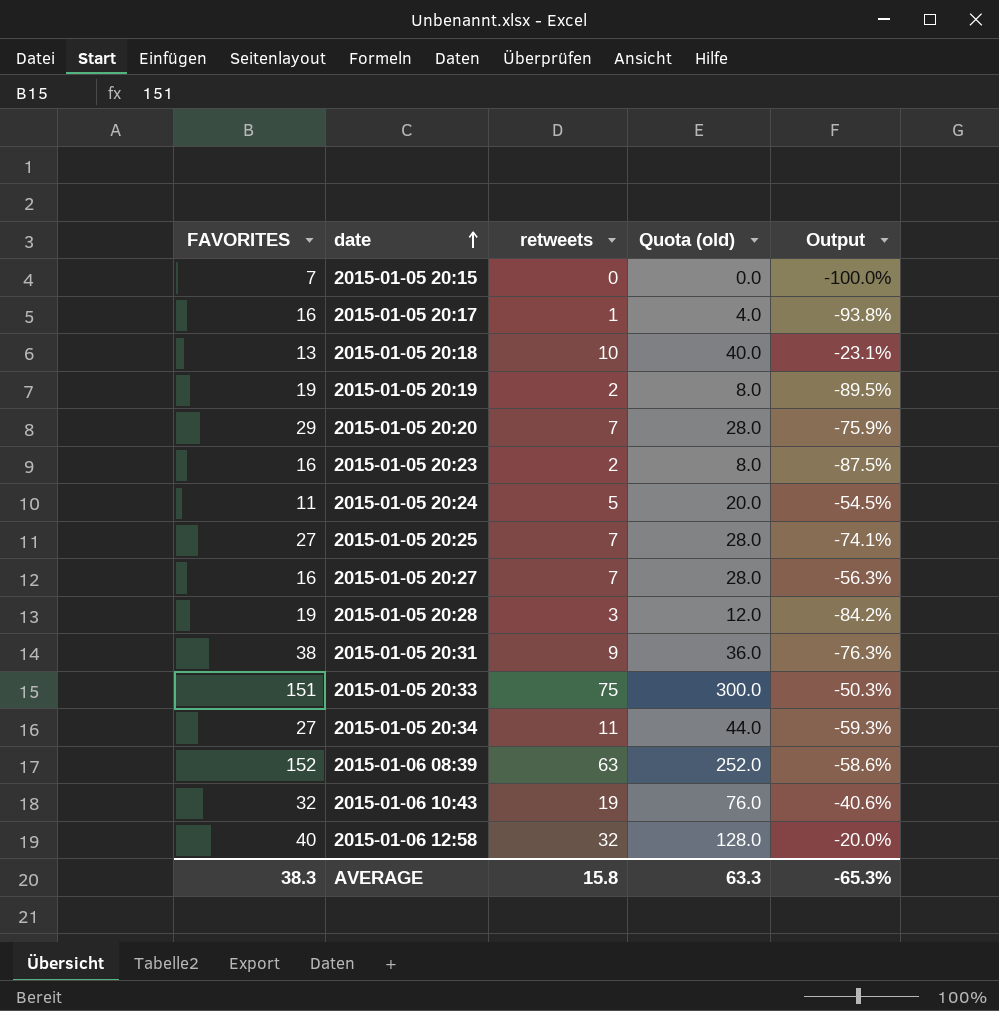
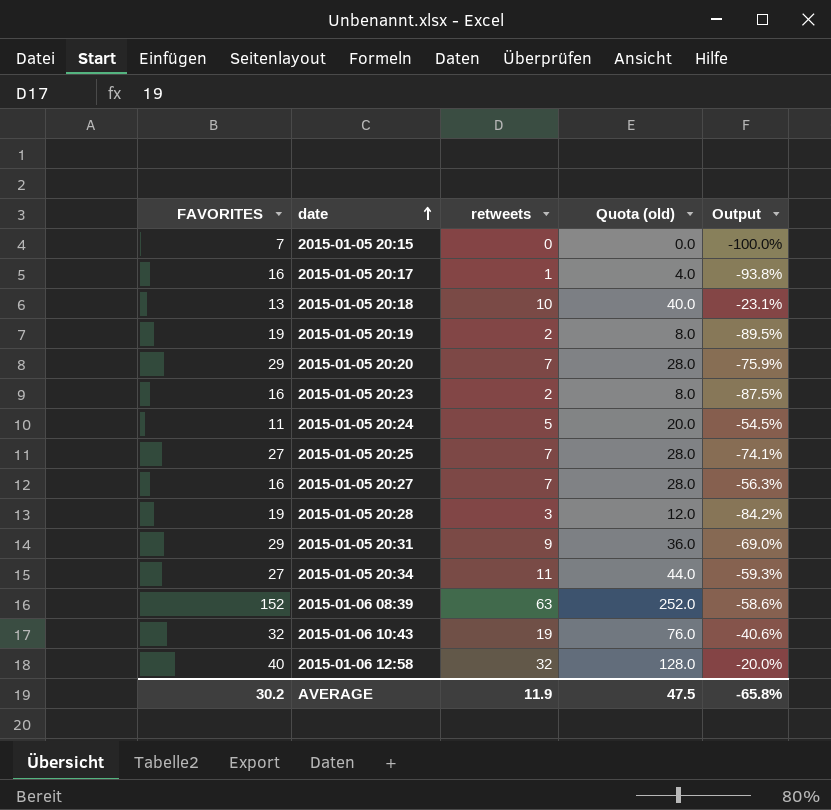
row 2015-01-05 20:33: 151 | 75 | 300.0 | -50.3% -> none
2015-01-05 20:31 | FAVORITES: 38 -> 29
2015-01-05 20:31 | Output: -76.3% -> -69.0%
AVERAGE | FAVORITES: 38.3 -> 30.2
AVERAGE | retweets: 15.8 -> 11.9
AVERAGE | Quota (old): 63.3 -> 47.5
AVERAGE | Output: -65.3% -> -65.8%

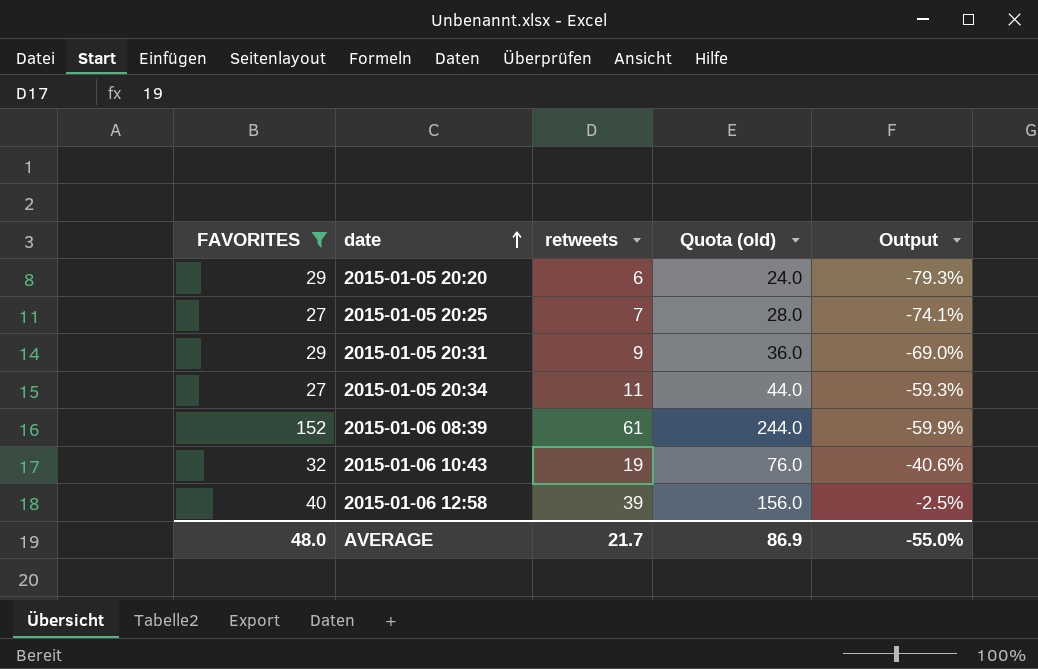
filter: none -> FAVORITES >= 27
2015-01-05 20:20 | retweets: 7 -> 6
2015-01-05 20:20 | Quota (old): 28.0 -> 24.0
2015-01-05 20:20 | Output: -75.9% -> -79.3%
2015-01-06 08:39 | retweets: 63 -> 61
2015-01-06 08:39 | Quota (old): 252.0 -> 244.0
2015-01-06 08:39 | Output: -58.6% -> -59.9%
2015-01-06 12:58 | retweets: 32 -> 39
2015-01-06 12:58 | Quota (old): 128.0 -> 156.0
2015-01-06 12:58 | Output: -20.0% -> -2.5%
AVERAGE | FAVORITES: 30.2 -> 48.0
AVERAGE | retweets: 11.9 -> 21.7
AVERAGE | Quota (old): 47.5 -> 86.9
AVERAGE | Output: -65.8% -> -55.0%

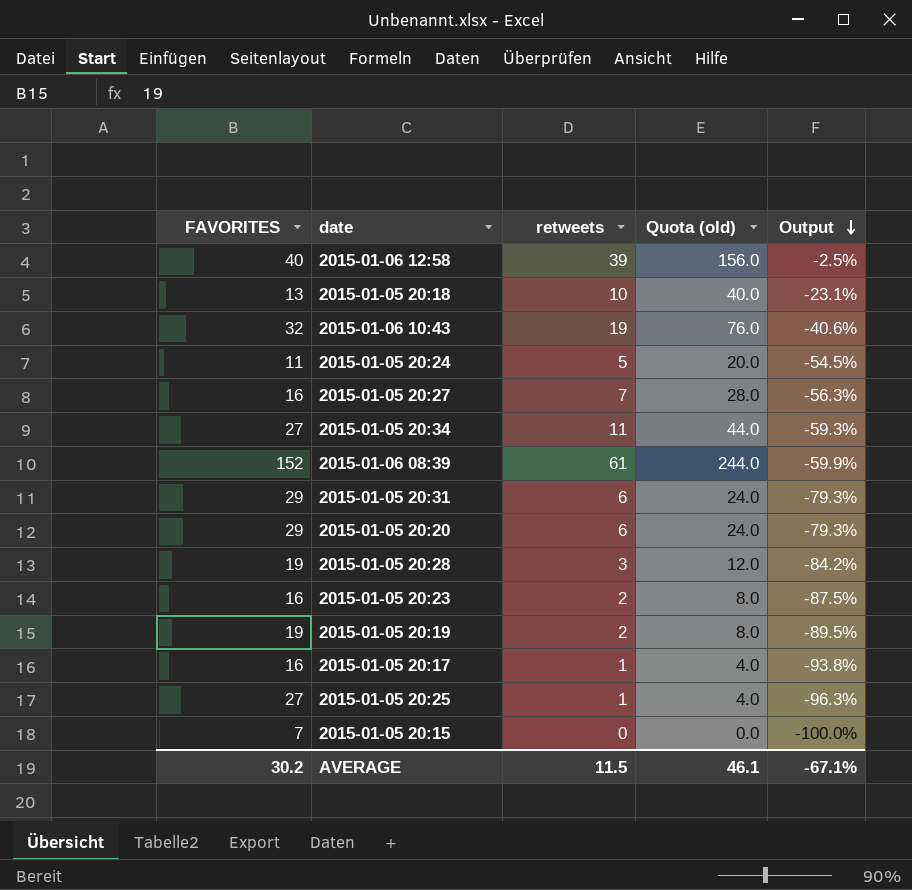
filter: FAVORITES >= 27 -> none
row order: date ascending -> Output descending
2015-01-05 20:31 | retweets: 9 -> 6
2015-01-05 20:31 | Quota (old): 36.0 -> 24.0
2015-01-05 20:31 | Output: -69.0% -> -79.3%
2015-01-05 20:25 | retweets: 7 -> 1
2015-01-05 20:25 | Quota (old): 28.0 -> 4.0
2015-01-05 20:25 | Output: -74.1% -> -96.3%
AVERAGE | FAVORITES: 48.0 -> 30.2
AVERAGE | retweets: 21.7 -> 11.5
AVERAGE | Quota (old): 86.9 -> 46.1
AVERAGE | Output: -55.0% -> -67.1%

